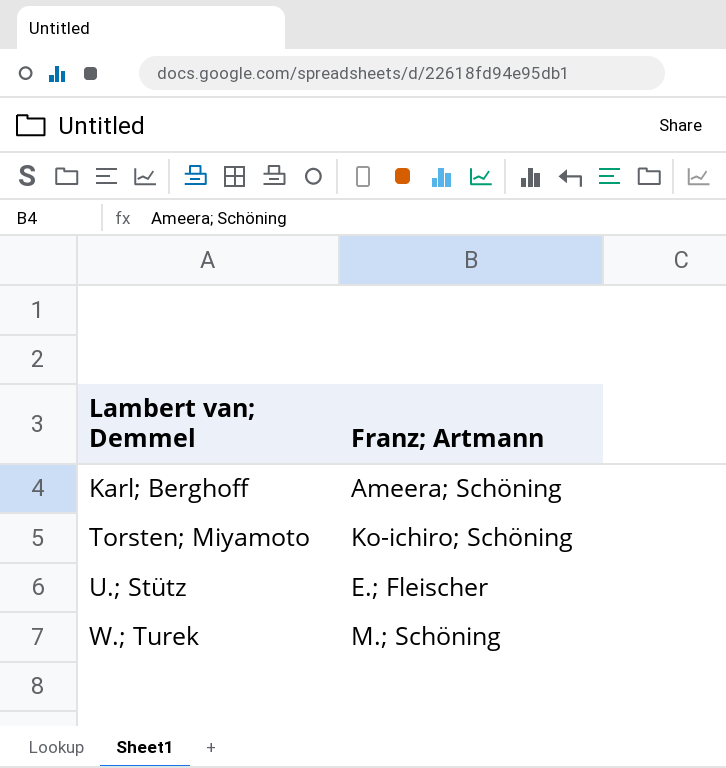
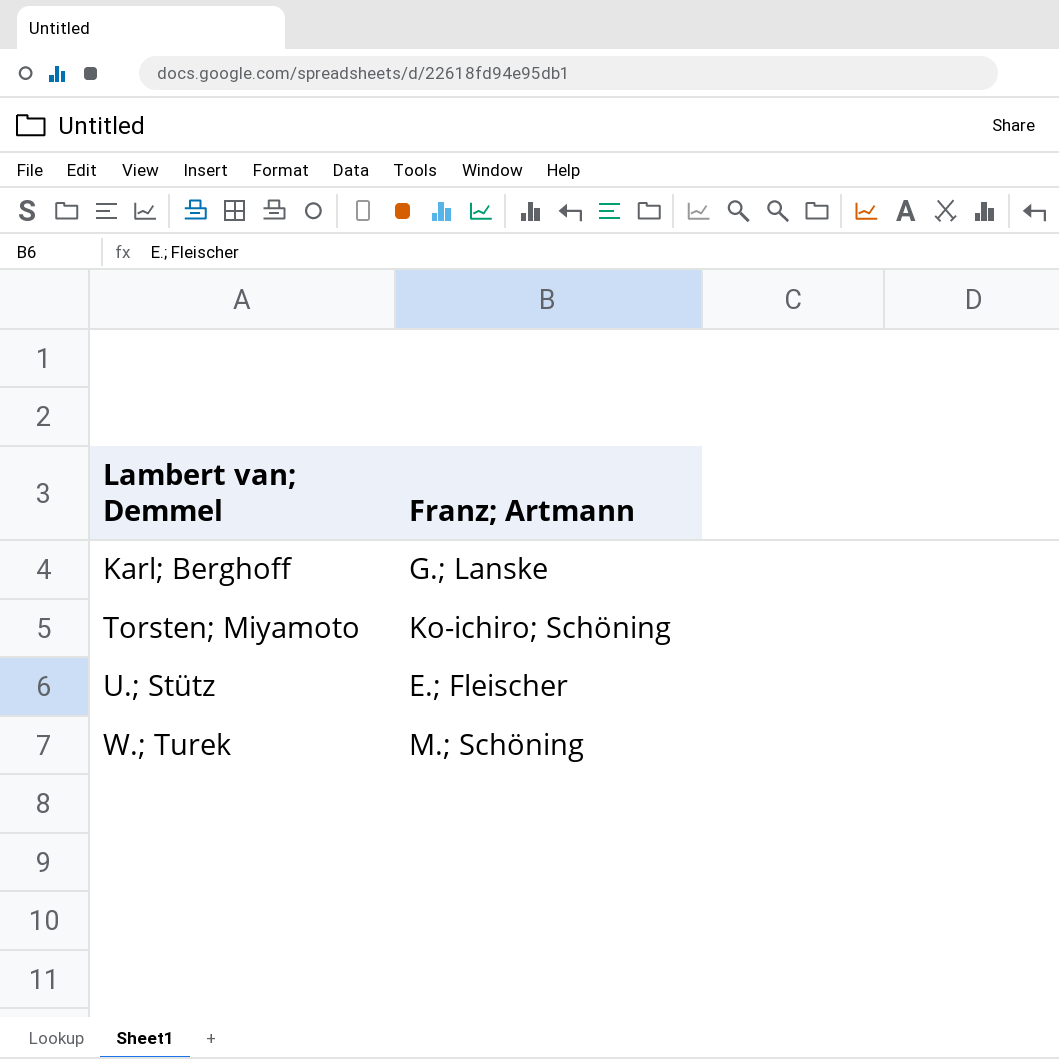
Karl; Berghoff | Franz; Artmann: Ameera; Schöning -> G.; Lanske

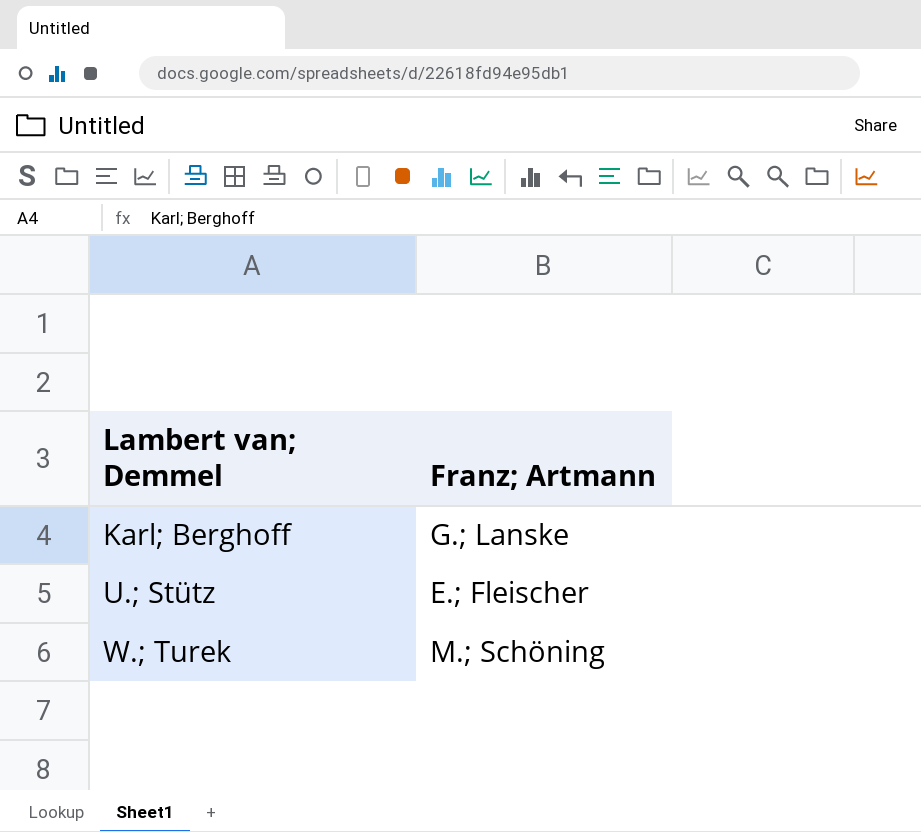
row Torsten; Miyamoto: Ko-ichiro; Schöning -> none

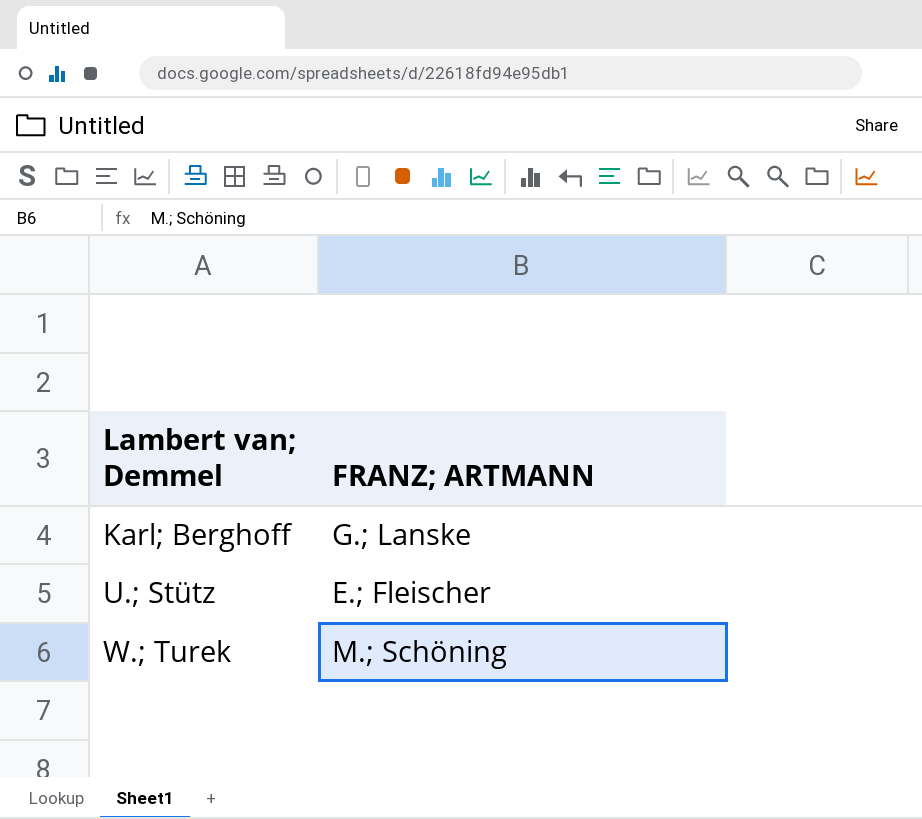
column name: Franz; Artmann -> FRANZ; ARTMANN

